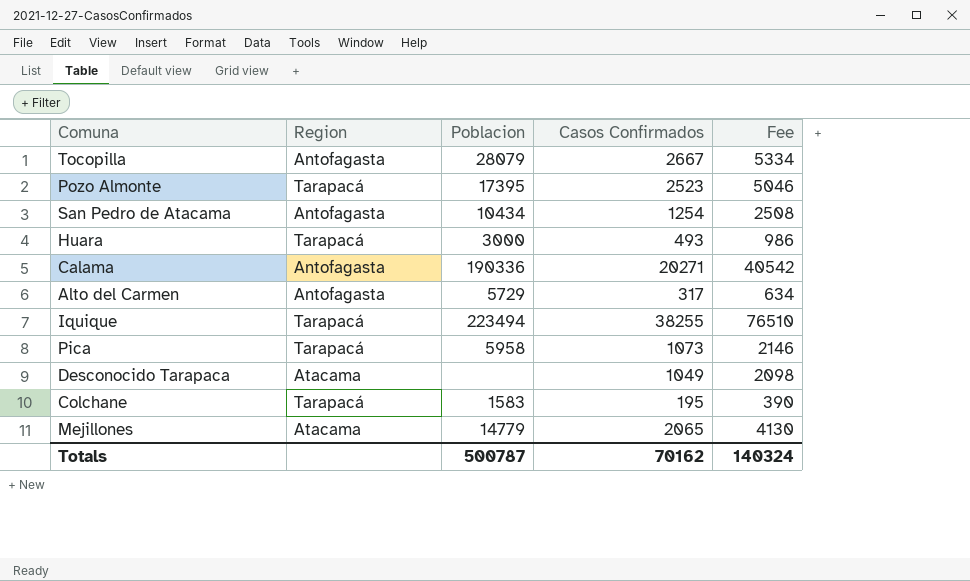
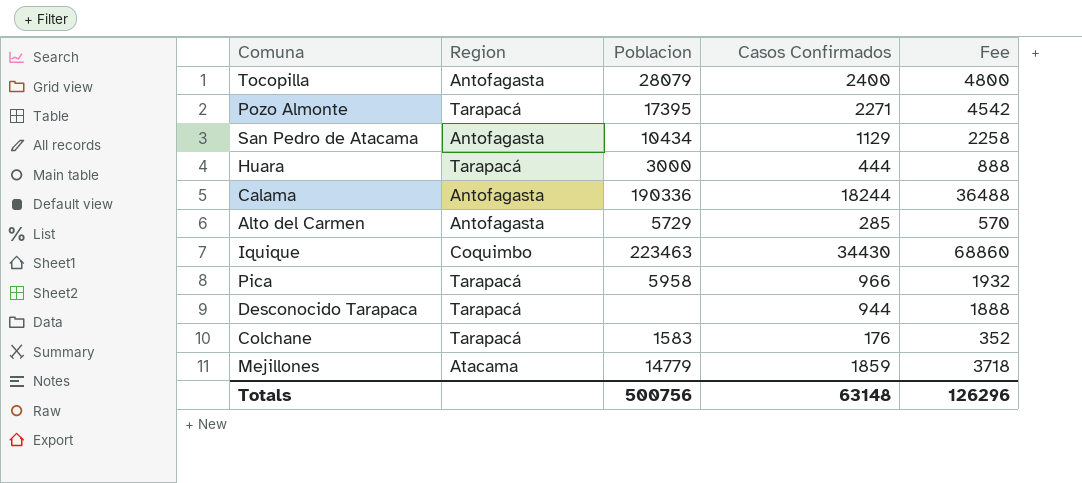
Tocopilla | Casos Confirmados: 2667 -> 2400
Tocopilla | Fee: 5334 -> 4800
Pozo Almonte | Casos Confirmados: 2523 -> 2271
Pozo Almonte | Fee: 5046 -> 4542
San Pedro de Atacama | Casos Confirmados: 1254 -> 1129
San Pedro de Atacama | Fee: 2508 -> 2258
Huara | Casos Confirmados: 493 -> 444
Huara | Fee: 986 -> 888
Calama | Casos Confirmados: 20271 -> 18244
Calama | Fee: 40542 -> 36488
Alto del Carmen | Casos Confirmados: 317 -> 285
Alto del Carmen | Fee: 634 -> 570
Iquique | Region: Tarapacá -> Coquimbo
Iquique | Poblacion: 223494 -> 223463
Iquique | Casos Confirmados: 38255 -> 34430
Iquique | Fee: 76510 -> 68860
Pica | Casos Confirmados: 1073 -> 966
Pica | Fee: 2146 -> 1932
Desconocido Tarapaca | Region: Atacama -> Tarapacá
Desconocido Tarapaca | Casos Confirmados: 1049 -> 944
Desconocido Tarapaca | Fee: 2098 -> 1888
Colchane | Casos Confirmados: 195 -> 176
Colchane | Fee: 390 -> 352
Mejillones | Casos Confirmados: 2065 -> 1859
Mejillones | Fee: 4130 -> 3718
Totals | Poblacion: 500787 -> 500756
Totals | Casos Confirmados: 70162 -> 63148
Totals | Fee: 140324 -> 126296

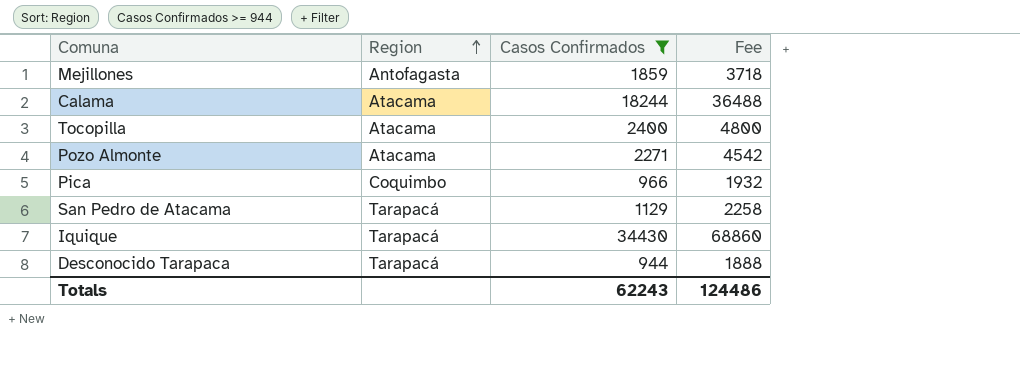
filter: none -> Casos Confirmados >= 944
row order: none -> Region ascending
column Poblacion | position: 3 -> none
Mejillones | Region: Atacama -> Antofagasta
Calama | Region: Antofagasta -> Atacama
Tocopilla | Region: Antofagasta -> Atacama
Pozo Almonte | Region: Tarapacá -> Atacama
Pica | Region: Tarapacá -> Coquimbo
San Pedro de Atacama | Region: Antofagasta -> Tarapacá
Iquique | Region: Coquimbo -> Tarapacá
Totals | Casos Confirmados: 63148 -> 62243
Totals | Fee: 126296 -> 124486

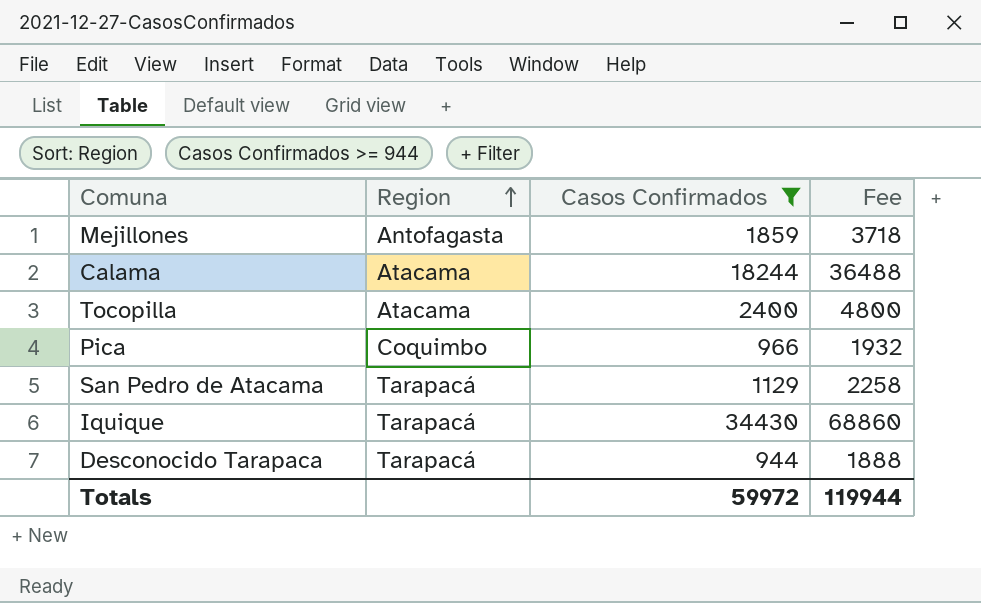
row Pozo Almonte: Atacama | 2271 | 4542 -> none
Totals | Casos Confirmados: 62243 -> 59972
Totals | Fee: 124486 -> 119944

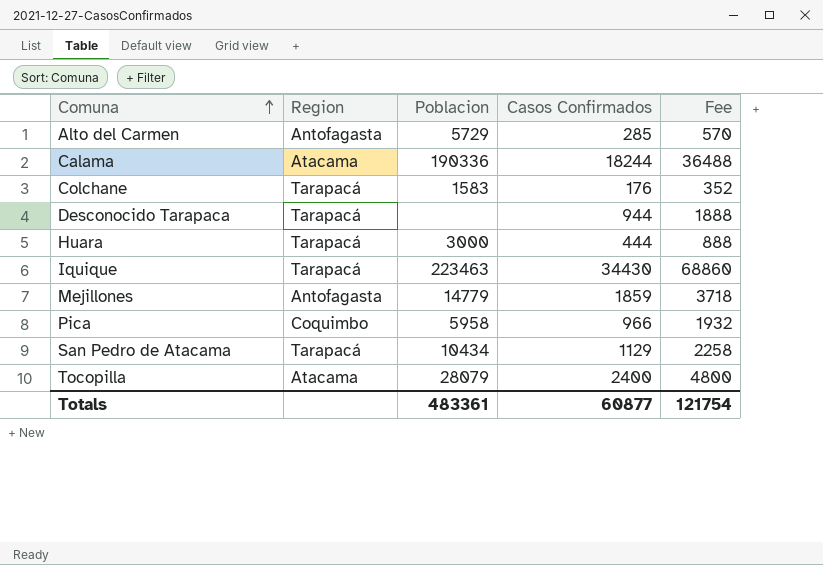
filter: Casos Confirmados >= 944 -> none
row order: Region ascending -> Comuna ascending
column Poblacion | position: none -> 3
Totals | Casos Confirmados: 59972 -> 60877
Totals | Fee: 119944 -> 121754

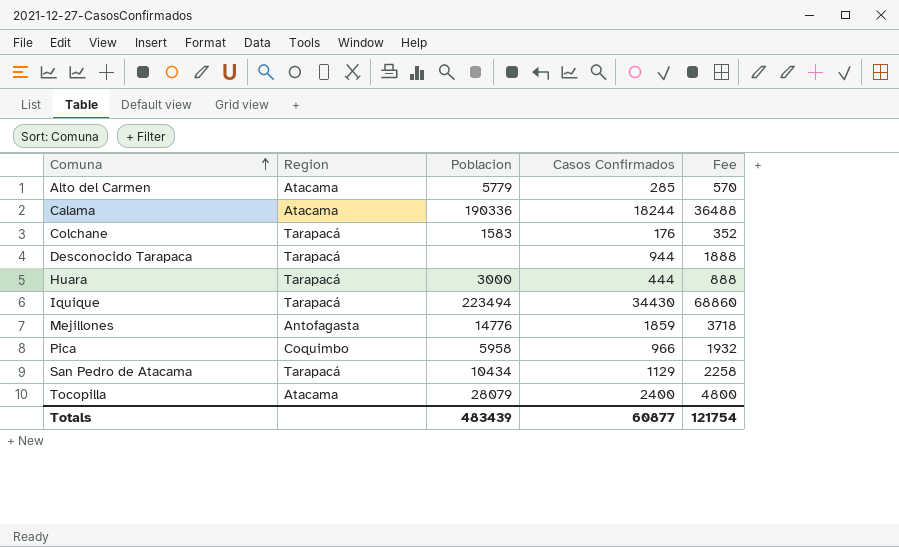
Alto del Carmen | Region: Antofagasta -> Atacama
Alto del Carmen | Poblacion: 5729 -> 5779
Iquique | Poblacion: 223463 -> 223494
Mejillones | Poblacion: 14779 -> 14776
Totals | Poblacion: 483361 -> 483439

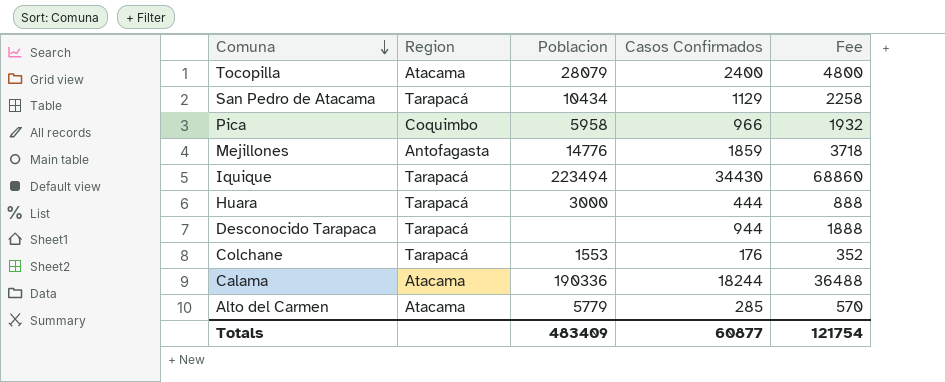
row order: Comuna ascending -> Comuna descending
Colchane | Poblacion: 1583 -> 1553
Totals | Poblacion: 483439 -> 483409

